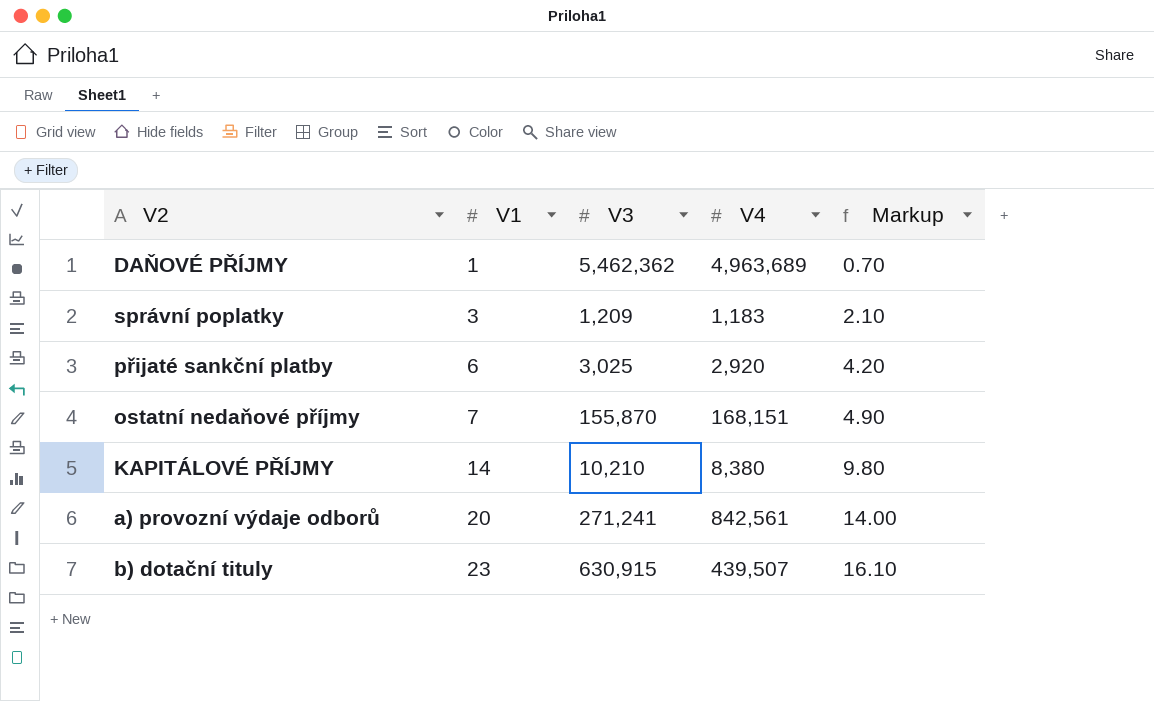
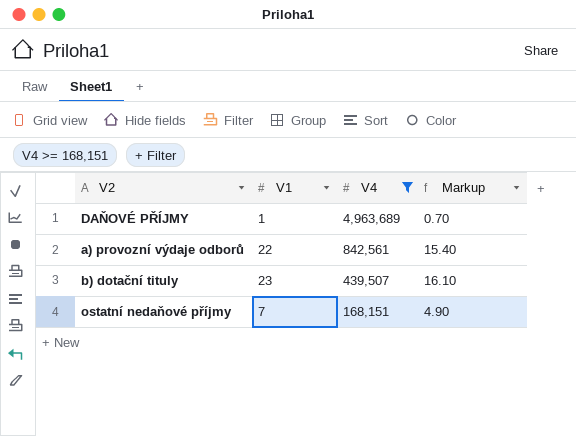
filter: none -> V4 >= 168,151
row order: V1 ascending -> V4 descending
column V3 | position: 3 -> none
a) provozní výdaje odborů | V1: 20 -> 22
a) provozní výdaje odborů | Markup: 14.00 -> 15.40

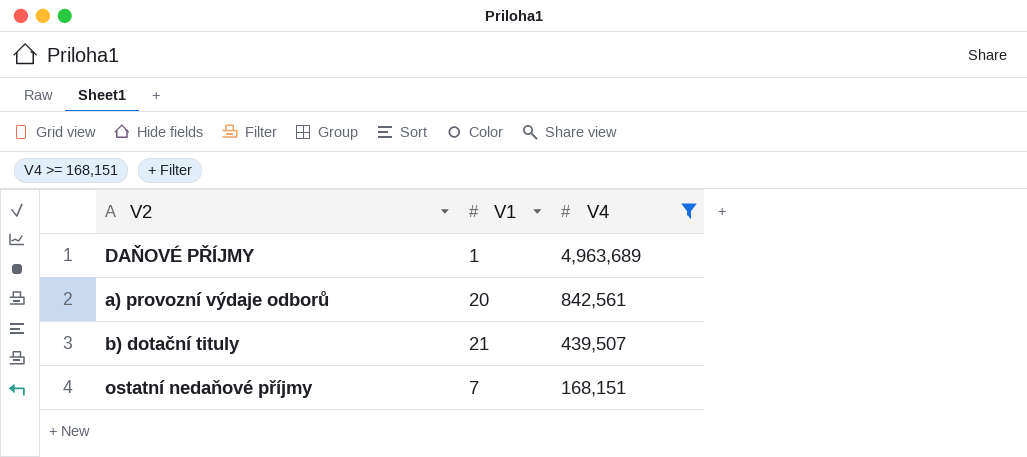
column Markup | formula: [V1] * 0.7 -> none
a) provozní výdaje odborů | V1: 22 -> 20
b) dotační tituly | V1: 23 -> 21

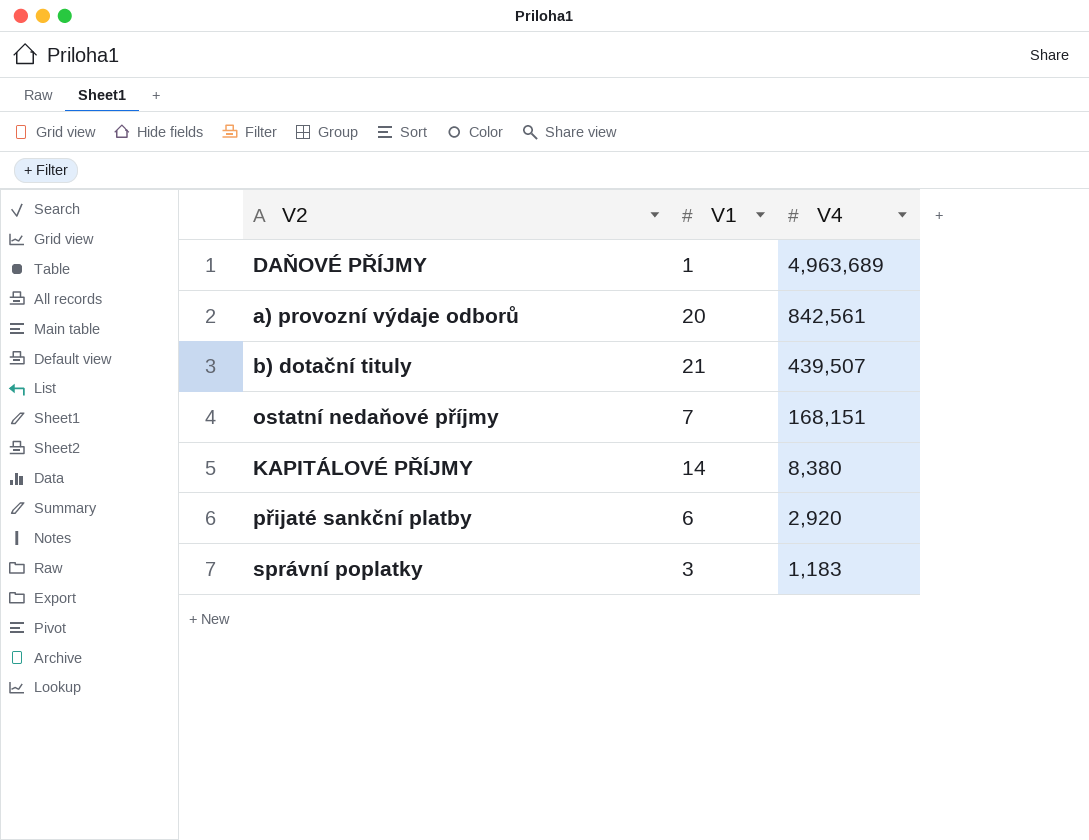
filter: V4 >= 168,151 -> none

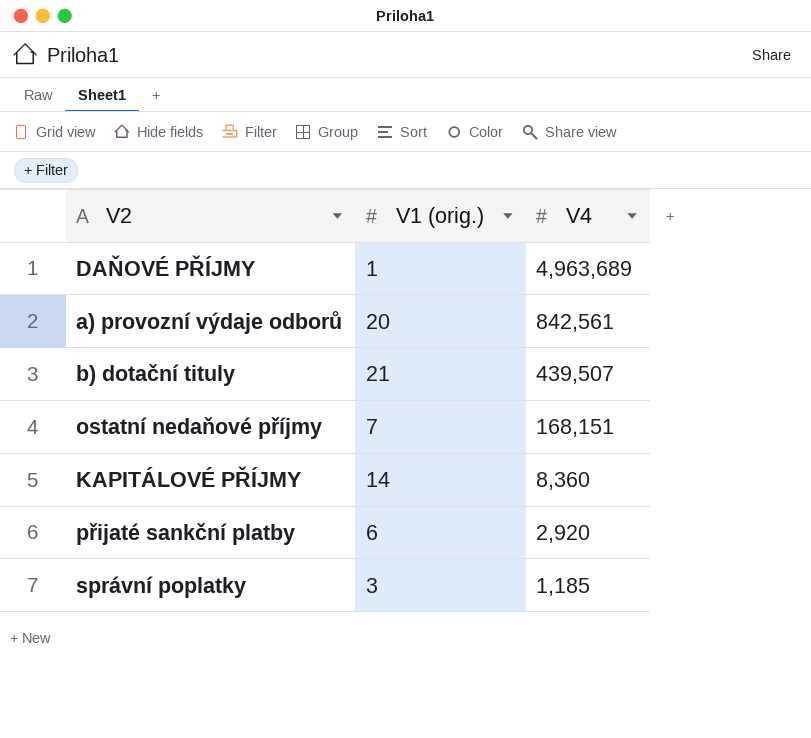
column name: V1 -> V1 (orig.)
KAPITÁLOVÉ PŘÍJMY | V4: 8,380 -> 8,360
správní poplatky | V4: 1,183 -> 1,185

